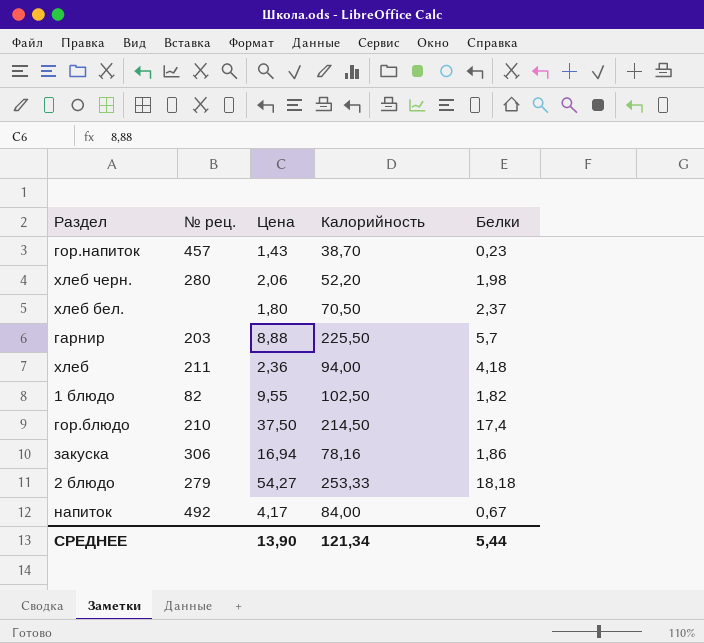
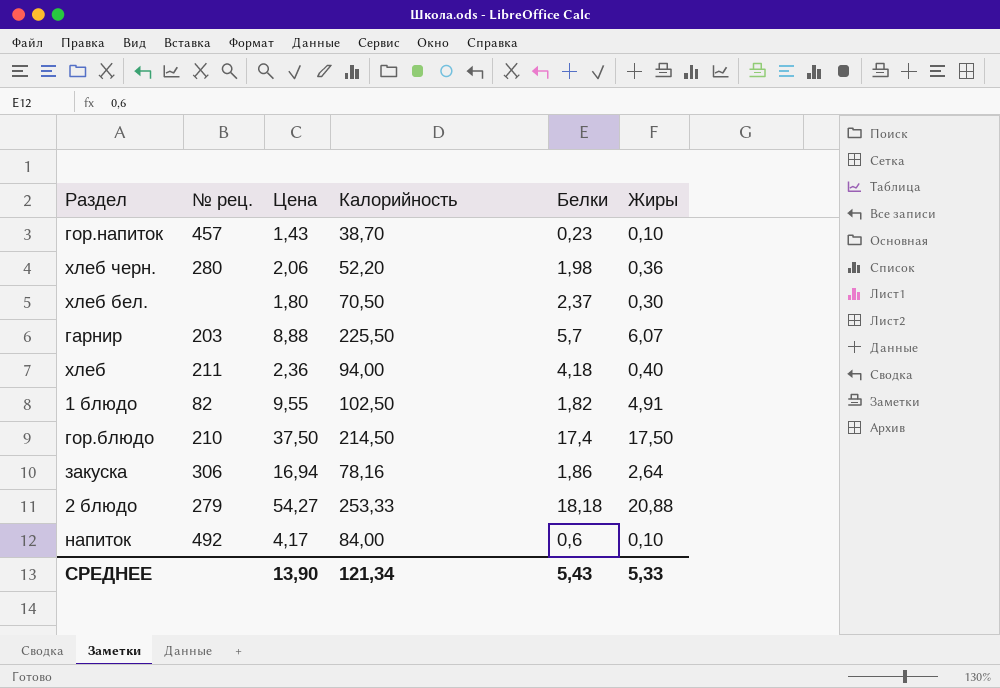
column Жиры | position: none -> 6
напиток | Белки: 0,67 -> 0,6
СРЕДНЕЕ | Белки: 5,44 -> 5,43

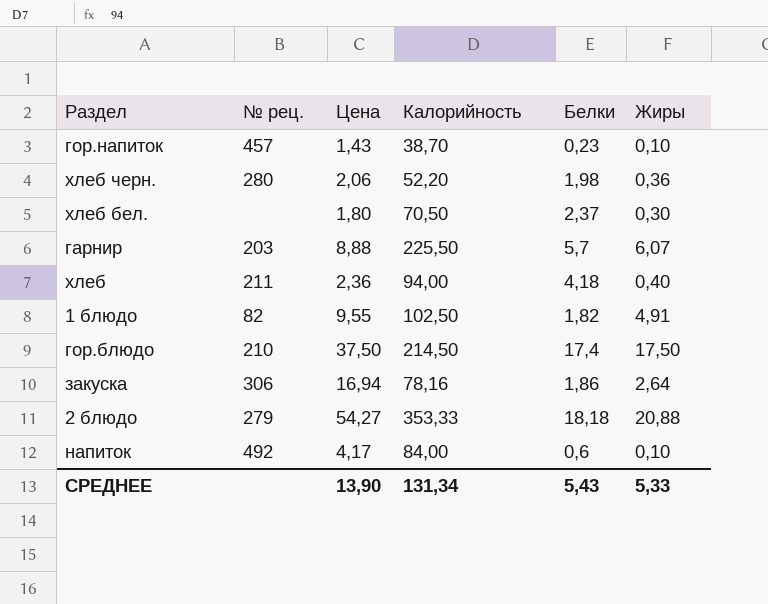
2 блюдо | Калорийность: 253,33 -> 353,33
СРЕДНЕЕ | Калорийность: 121,34 -> 131,34

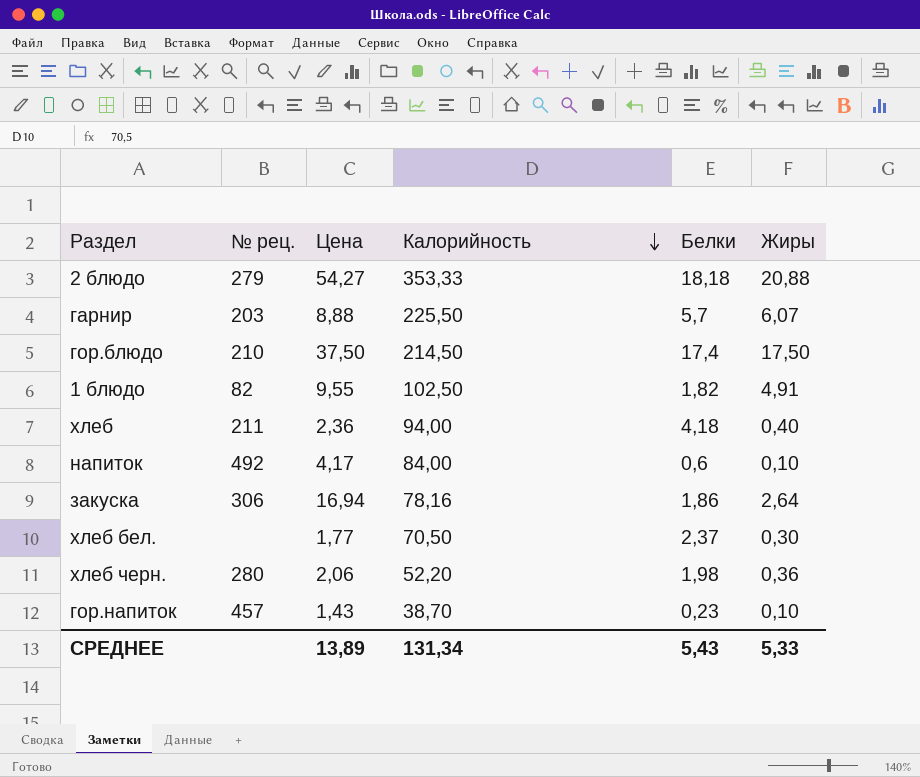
row order: none -> Калорийность descending
хлеб бел. | Цена: 1,80 -> 1,77
СРЕДНЕЕ | Цена: 13,90 -> 13,89

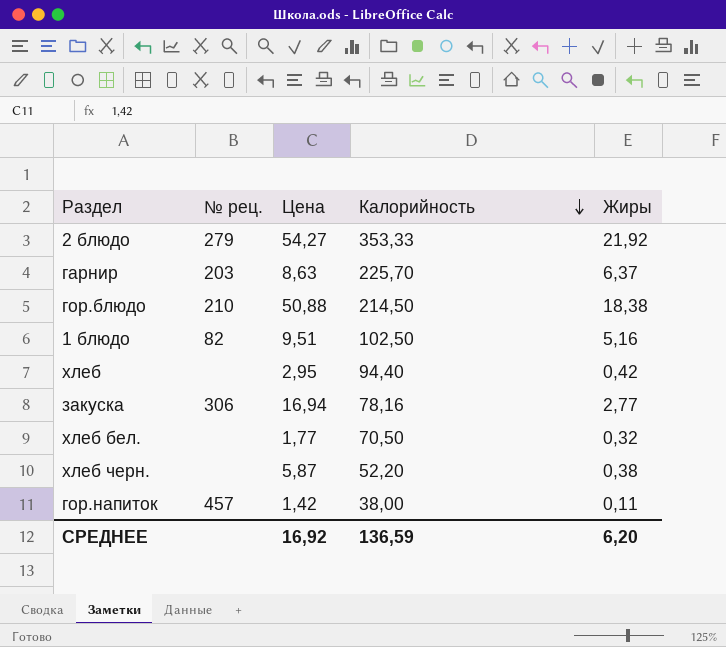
column Белки | position: 5 -> none
row напиток: 492 | 4,17 | 84,00 | 0,6 | 0,10 -> none
2 блюдо | Жиры: 20,88 -> 21,92
гарнир | Цена: 8,88 -> 8,63
гарнир | Калорийность: 225,50 -> 225,70
гарнир | Жиры: 6,07 -> 6,37
гор.блюдо | Цена: 37,50 -> 50,88
гор.блюдо | Жиры: 17,50 -> 18,38
1 блюдо | Цена: 9,55 -> 9,51
1 блюдо | Жиры: 4,91 -> 5,16
хлеб | № рец.: 211 -> none
хлеб | Цена: 2,36 -> 2,95
хлеб | Калорийность: 94,00 -> 94,40
хлеб | Жиры: 0,40 -> 0,42
закуска | Жиры: 2,64 -> 2,77
хлеб бел. | Жиры: 0,30 -> 0,32
хлеб черн. | № рец.: 280 -> none
хлеб черн. | Цена: 2,06 -> 5,87
хлеб черн. | Жиры: 0,36 -> 0,38
гор.напиток | Цена: 1,43 -> 1,42
гор.напиток | Калорийность: 38,70 -> 38,00
гор.напиток | Жиры: 0,10 -> 0,11
СРЕДНЕЕ | Цена: 13,89 -> 16,92
СРЕДНЕЕ | Калорийность: 131,34 -> 136,59
СРЕДНЕЕ | Жиры: 5,33 -> 6,20

